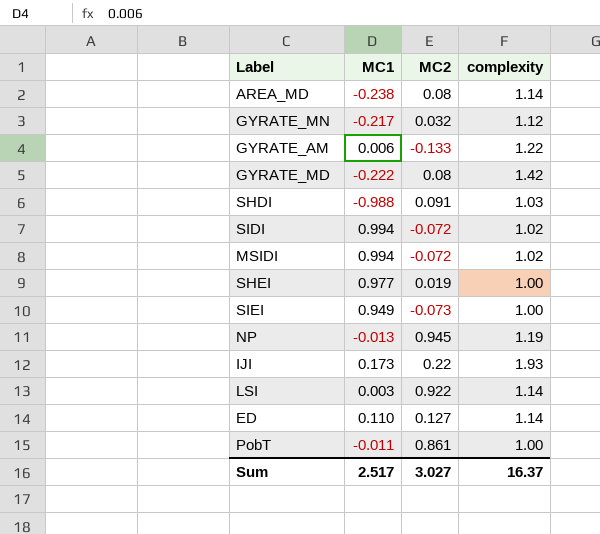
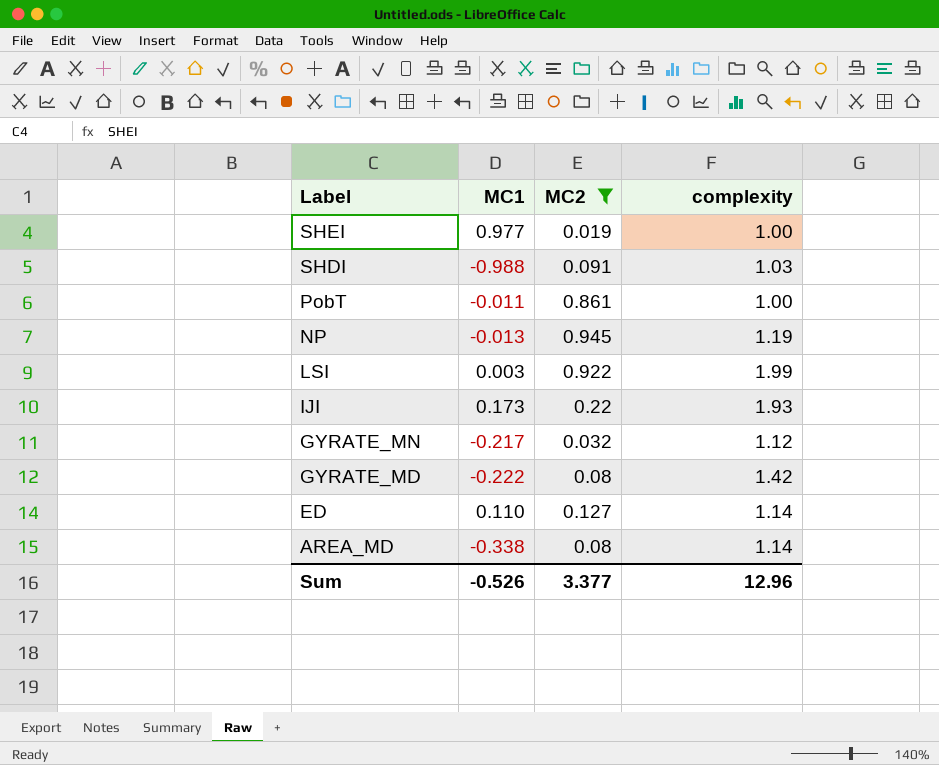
filter: none -> MC2 >= 0.019
row order: none -> Label descending
LSI | complexity: 1.14 -> 1.99
AREA_MD | MC1: -0.238 -> -0.338
Sum | MC1: 2.517 -> -0.526
Sum | MC2: 3.027 -> 3.377
Sum | complexity: 16.37 -> 12.96

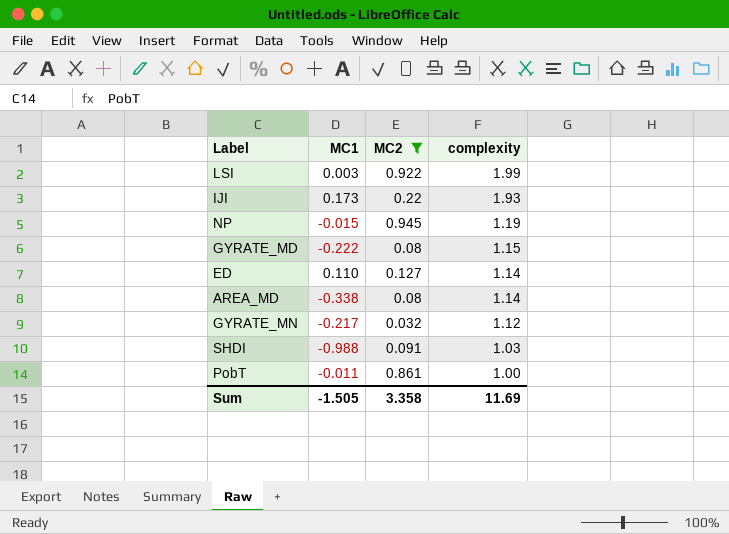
row order: Label descending -> complexity descending
row SHEI: 0.977 | 0.019 | 1.00 -> none
NP | MC1: -0.013 -> -0.015
GYRATE_MD | complexity: 1.42 -> 1.15
Sum | MC1: -0.526 -> -1.505
Sum | MC2: 3.377 -> 3.358
Sum | complexity: 12.96 -> 11.69

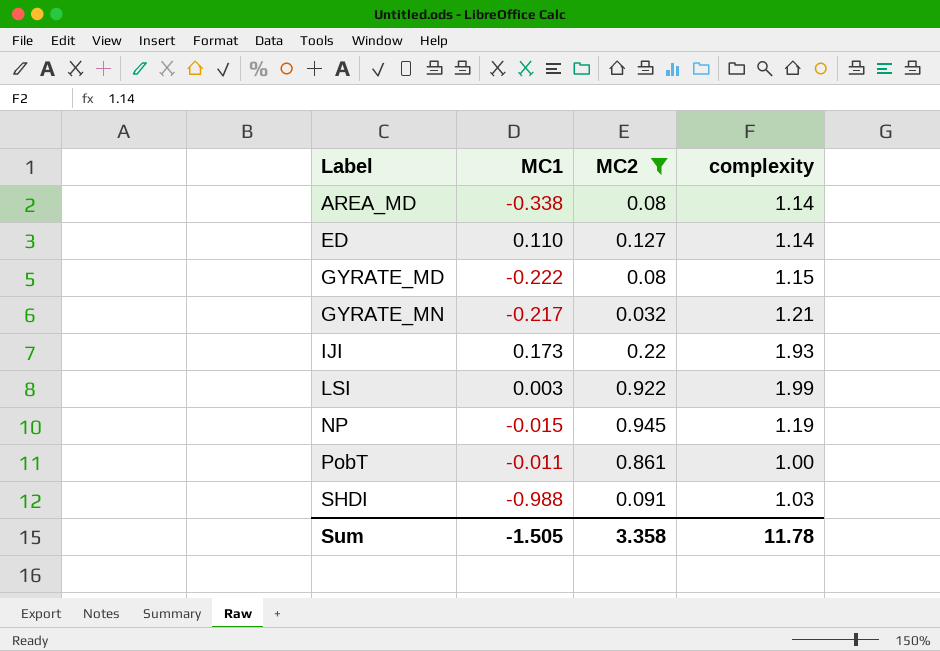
row order: complexity descending -> Label ascending
GYRATE_MN | complexity: 1.12 -> 1.21
Sum | complexity: 11.69 -> 11.78

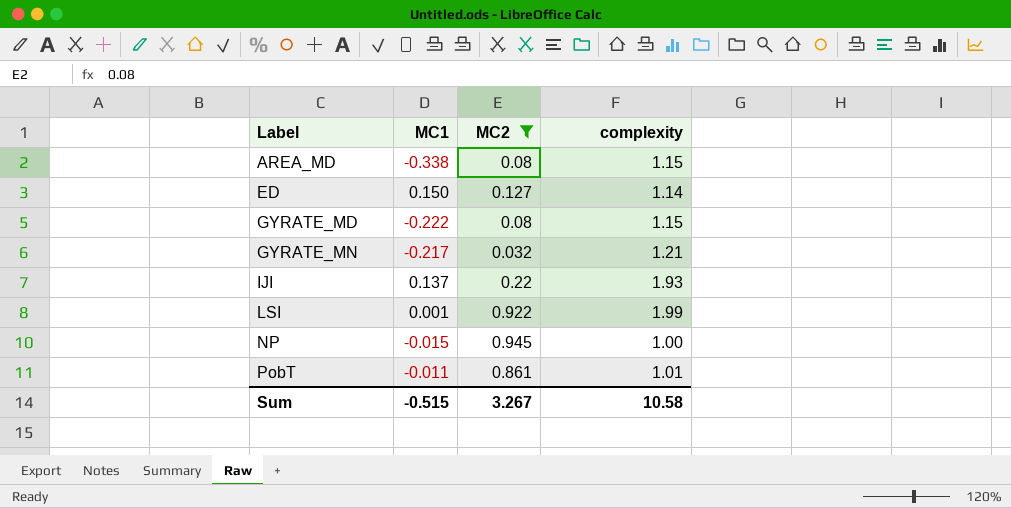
row SHDI: -0.988 | 0.091 | 1.03 -> none
AREA_MD | complexity: 1.14 -> 1.15
ED | MC1: 0.110 -> 0.150
IJI | MC1: 0.173 -> 0.137
LSI | MC1: 0.003 -> 0.001
NP | complexity: 1.19 -> 1.00
PobT | complexity: 1.00 -> 1.01
Sum | MC1: -1.505 -> -0.515
Sum | MC2: 3.358 -> 3.267
Sum | complexity: 11.78 -> 10.58

